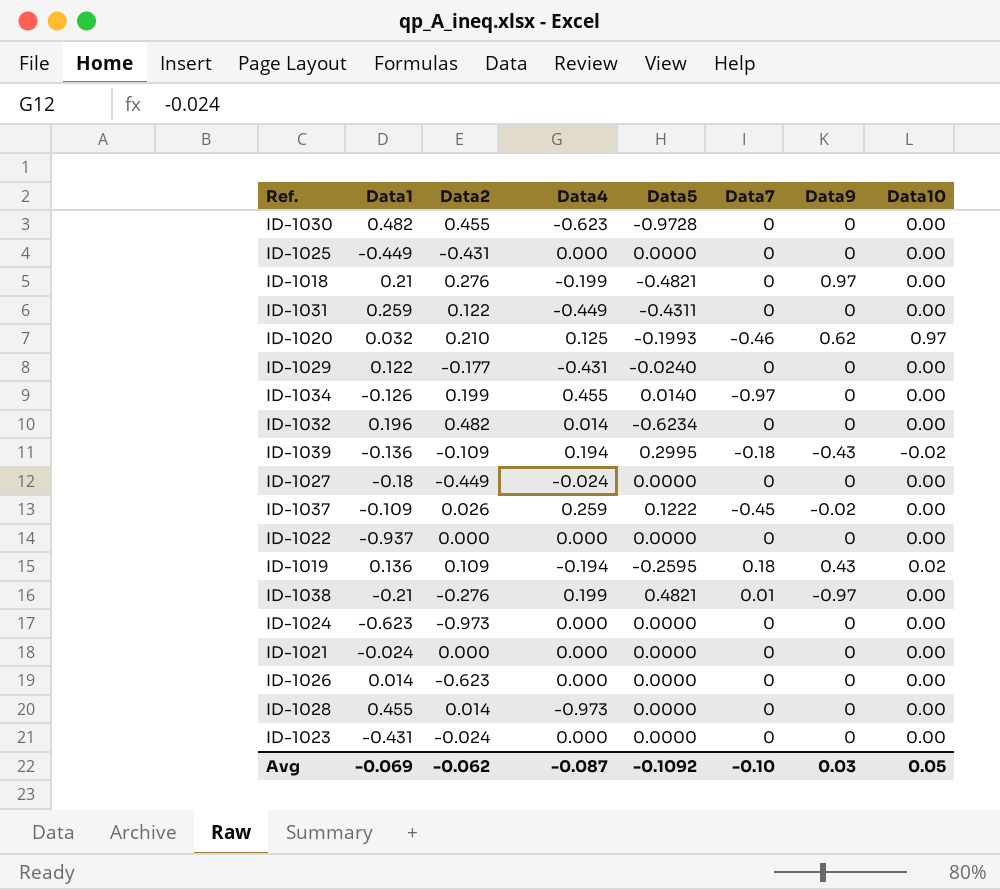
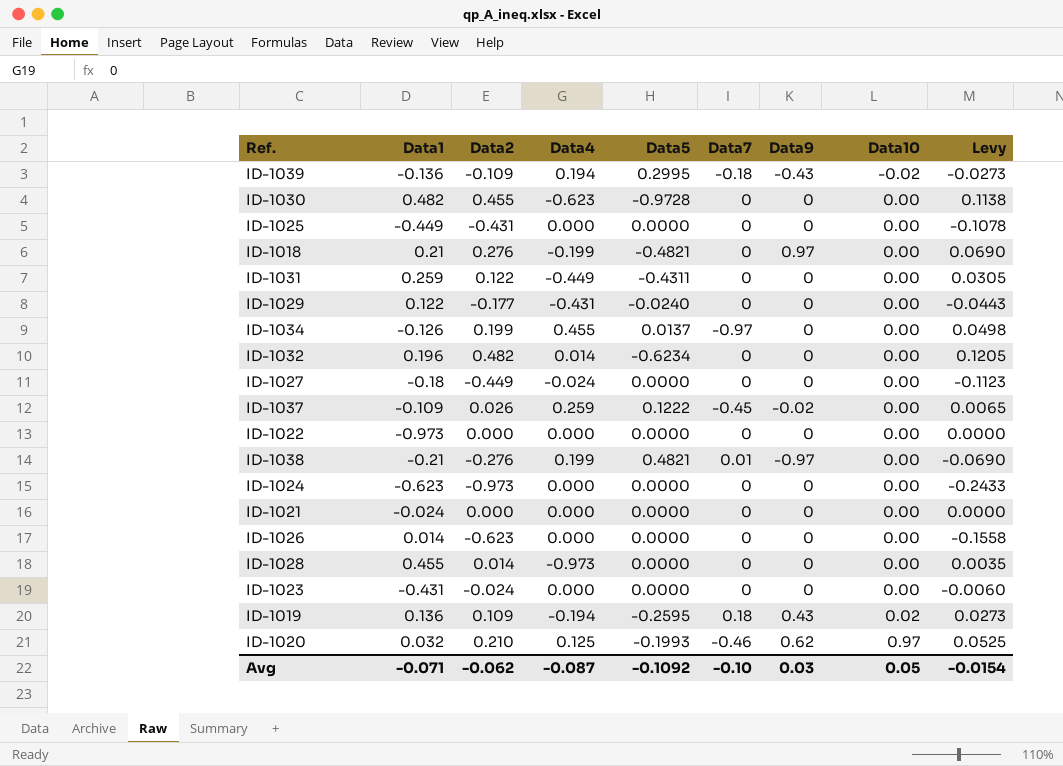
row order: none -> Data10 ascending
column Levy | formula: none -> [Data2] * 0.25
ID-1034 | Data5: 0.0140 -> 0.0137
ID-1022 | Data1: -0.937 -> -0.973
Avg | Data1: -0.069 -> -0.071

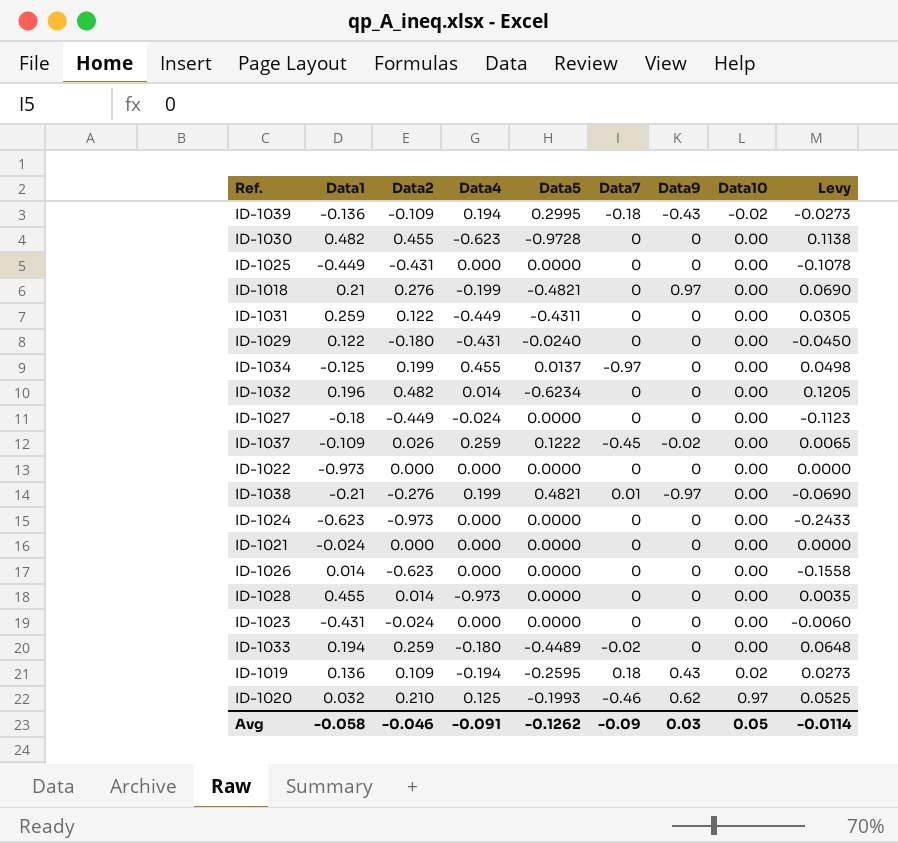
ID-1029 | Data2: -0.177 -> -0.180
ID-1029 | Levy: -0.0443 -> -0.0450
ID-1034 | Data1: -0.126 -> -0.125
row ID-1033: none -> 0.194 | 0.259 | -0.180 | -0.4489 | -0.02 | 0 | 0.00 | 0.0648
Avg | Data1: -0.071 -> -0.058
Avg | Data2: -0.062 -> -0.046
Avg | Data4: -0.087 -> -0.091
Avg | Data5: -0.1092 -> -0.1262
Avg | Data7: -0.10 -> -0.09
Avg | Levy: -0.0154 -> -0.0114

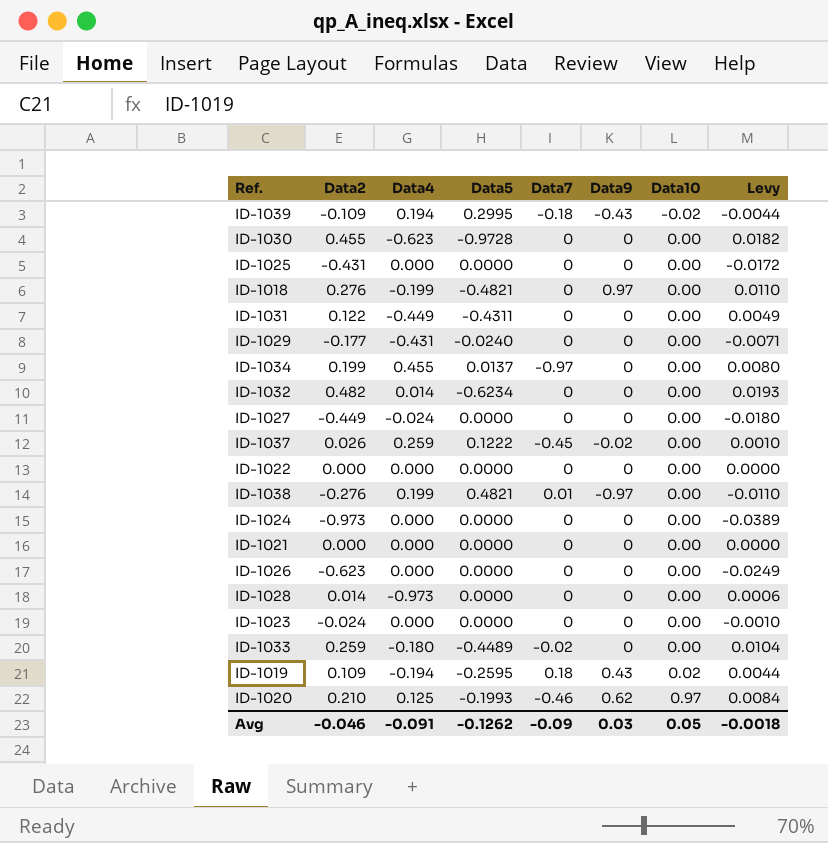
column Data1 | position: 2 -> none
column Levy | formula: [Data2] * 0.25 -> [Data2] * 0.04
ID-1029 | Data2: -0.180 -> -0.177
Avg | Levy: -0.0114 -> -0.0018

